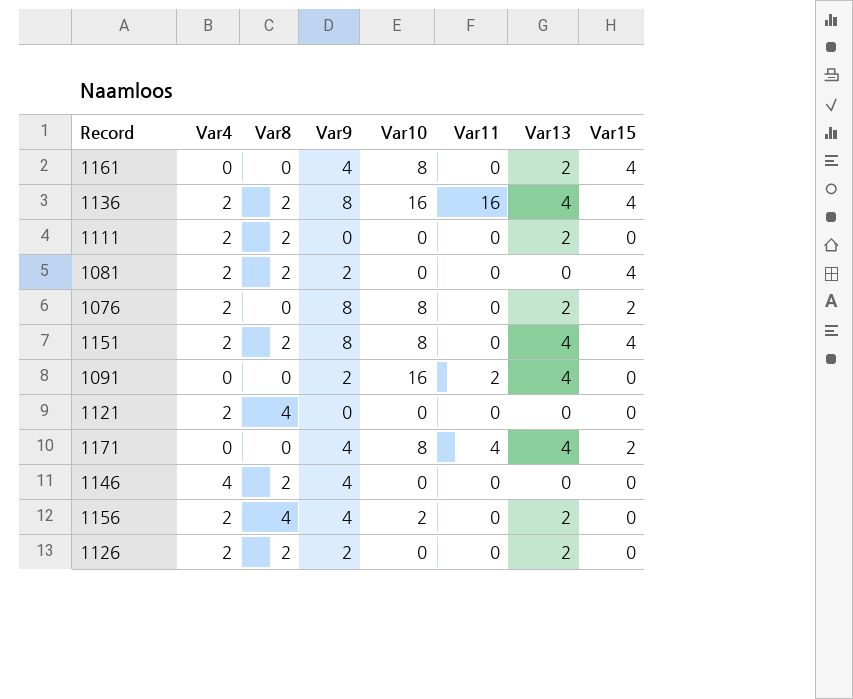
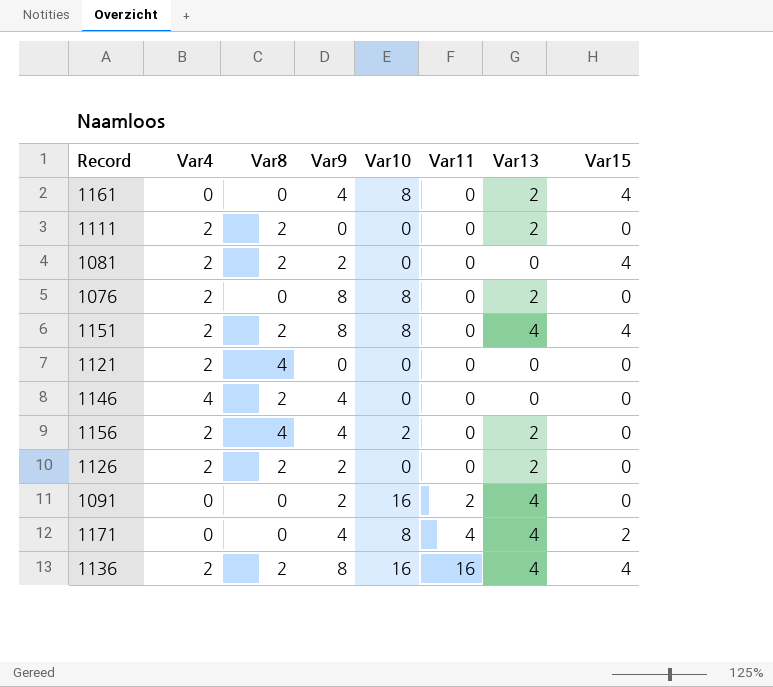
row order: none -> Var11 ascending
1076 | Var15: 2 -> 0

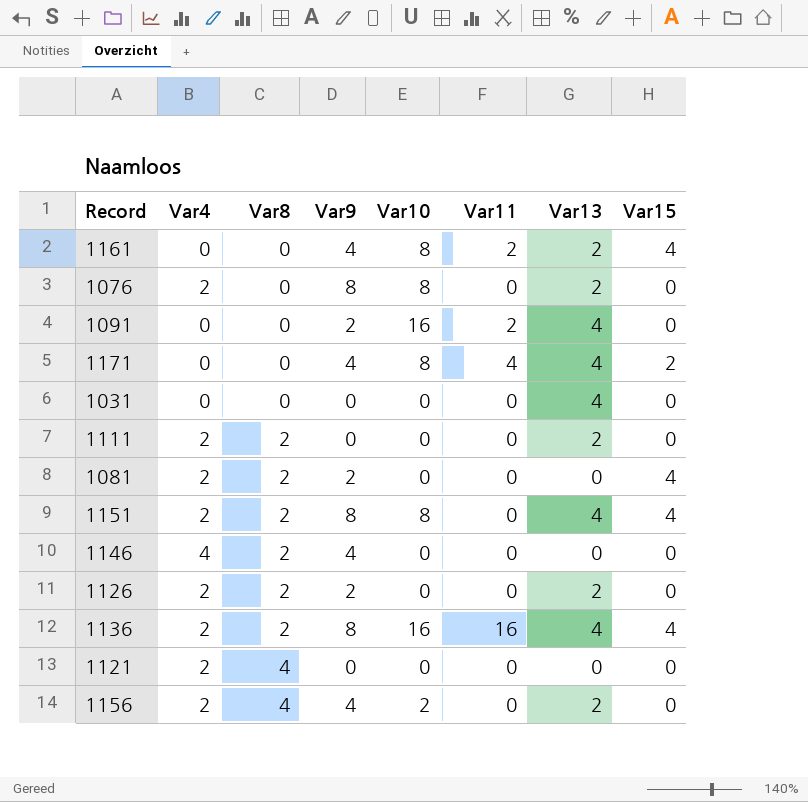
row order: Var11 ascending -> Var8 ascending
1161 | Var11: 0 -> 2
row 1031: none -> 0 | 0 | 0 | 0 | 0 | 4 | 0

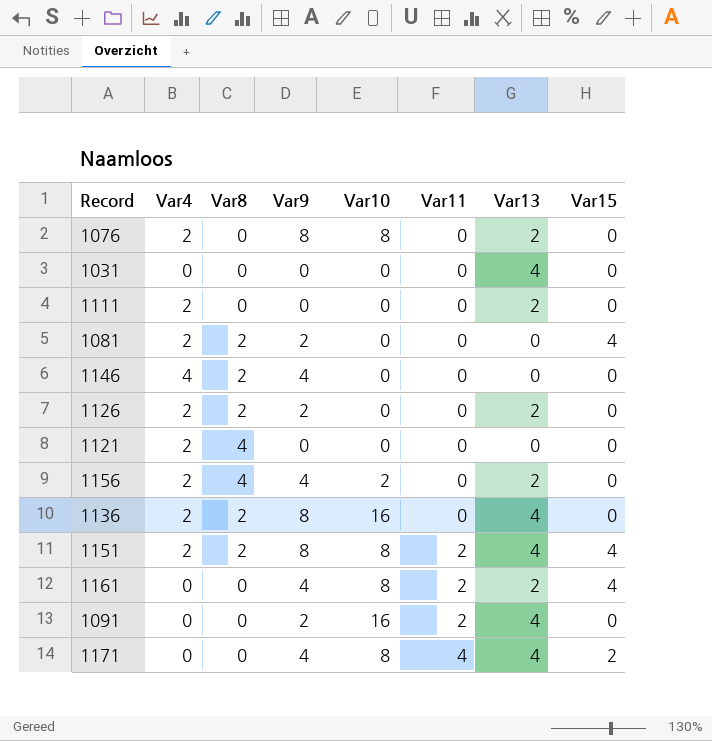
row order: Var8 ascending -> Var11 ascending
1111 | Var8: 2 -> 0
1136 | Var11: 16 -> 0
1136 | Var15: 4 -> 0
1151 | Var11: 0 -> 2

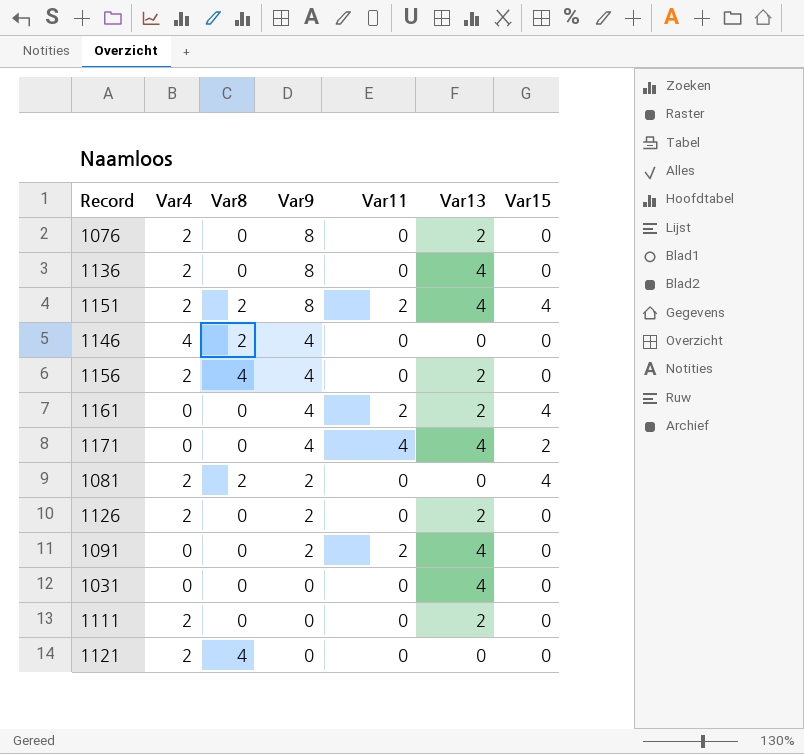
row order: Var11 ascending -> Var9 descending
column Var10 | position: 5 -> none
1136 | Var8: 2 -> 0
1126 | Var8: 2 -> 0

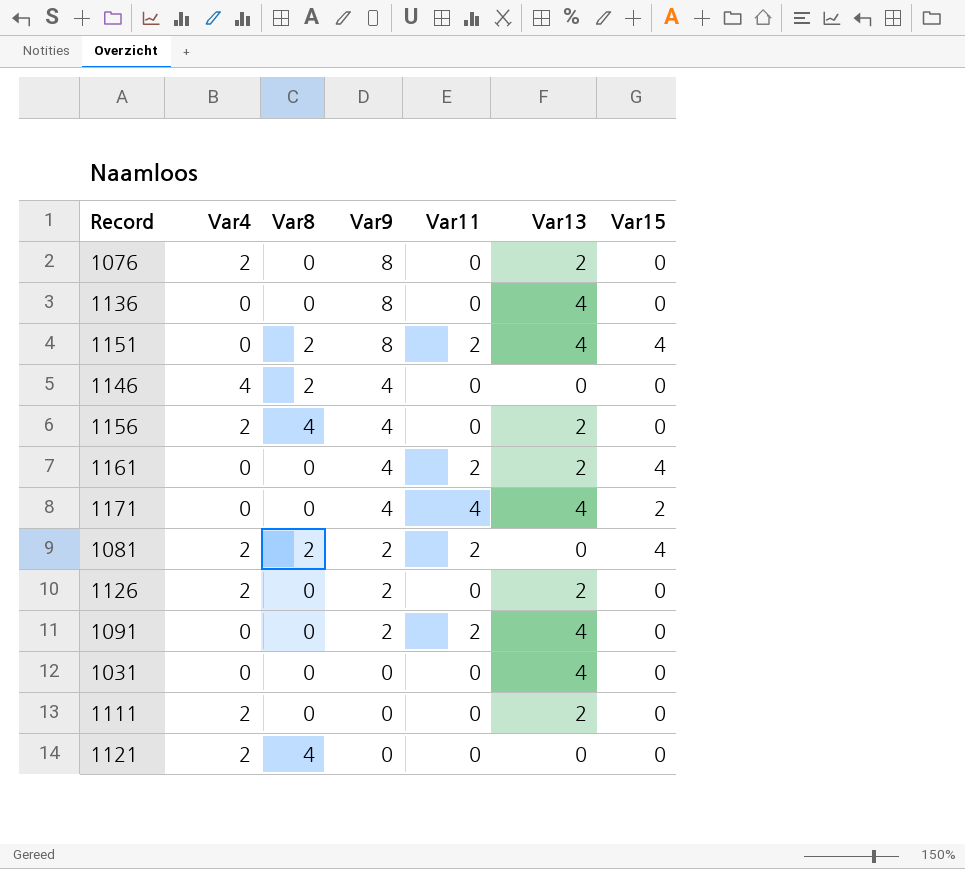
1136 | Var4: 2 -> 0
1151 | Var4: 2 -> 0
1081 | Var11: 0 -> 2

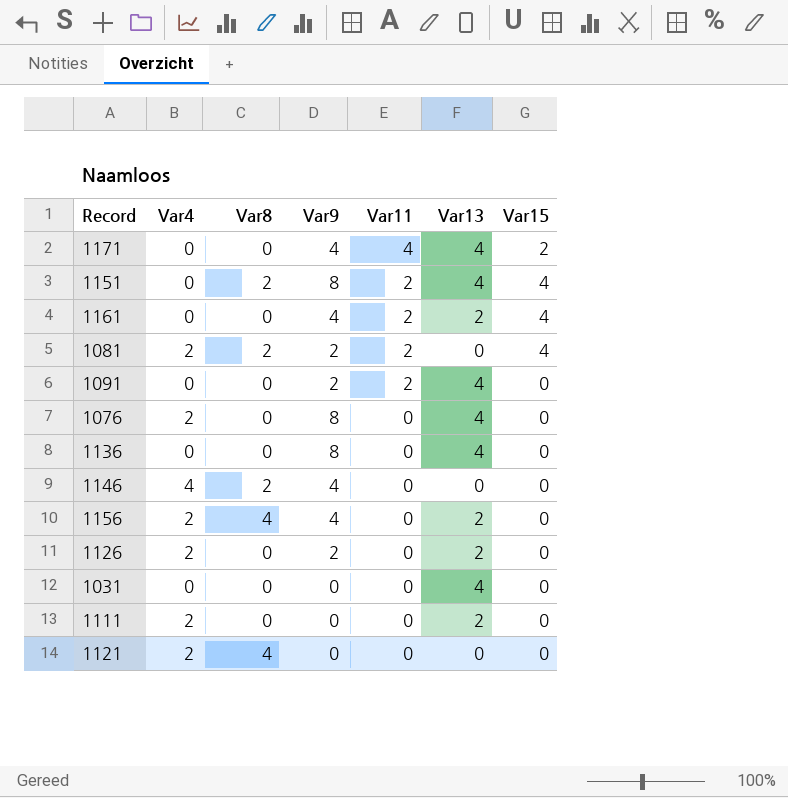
row order: Var9 descending -> Var11 descending
1076 | Var13: 2 -> 4

